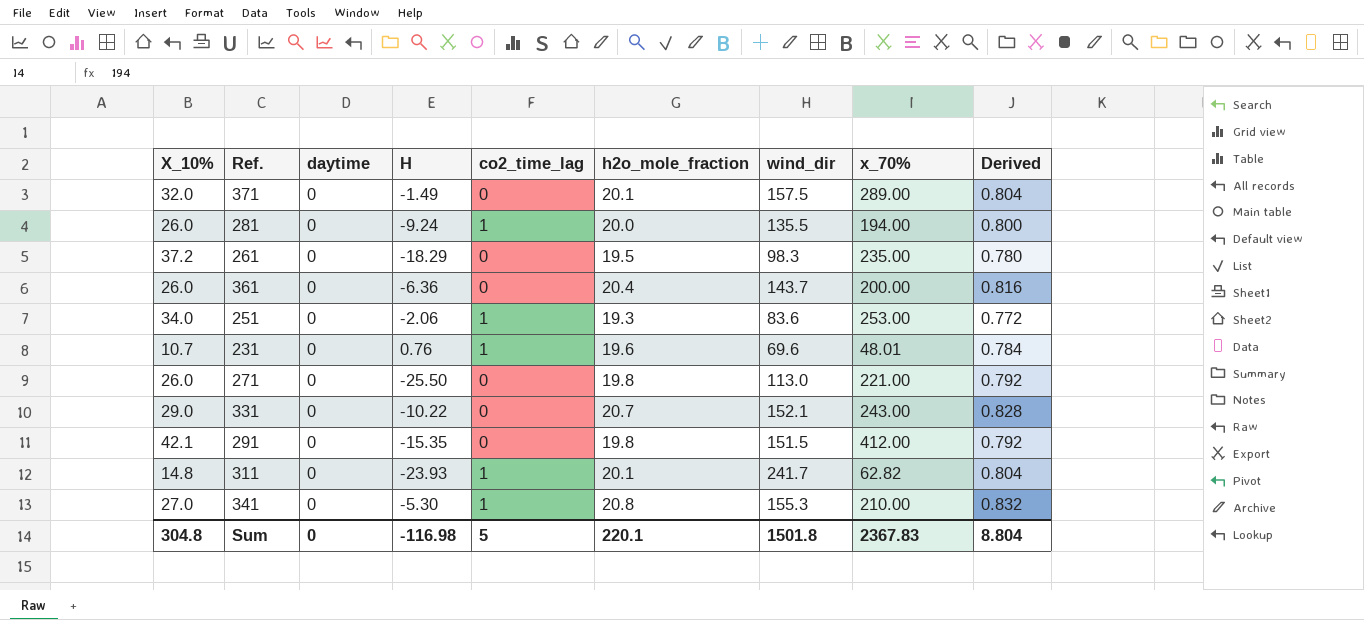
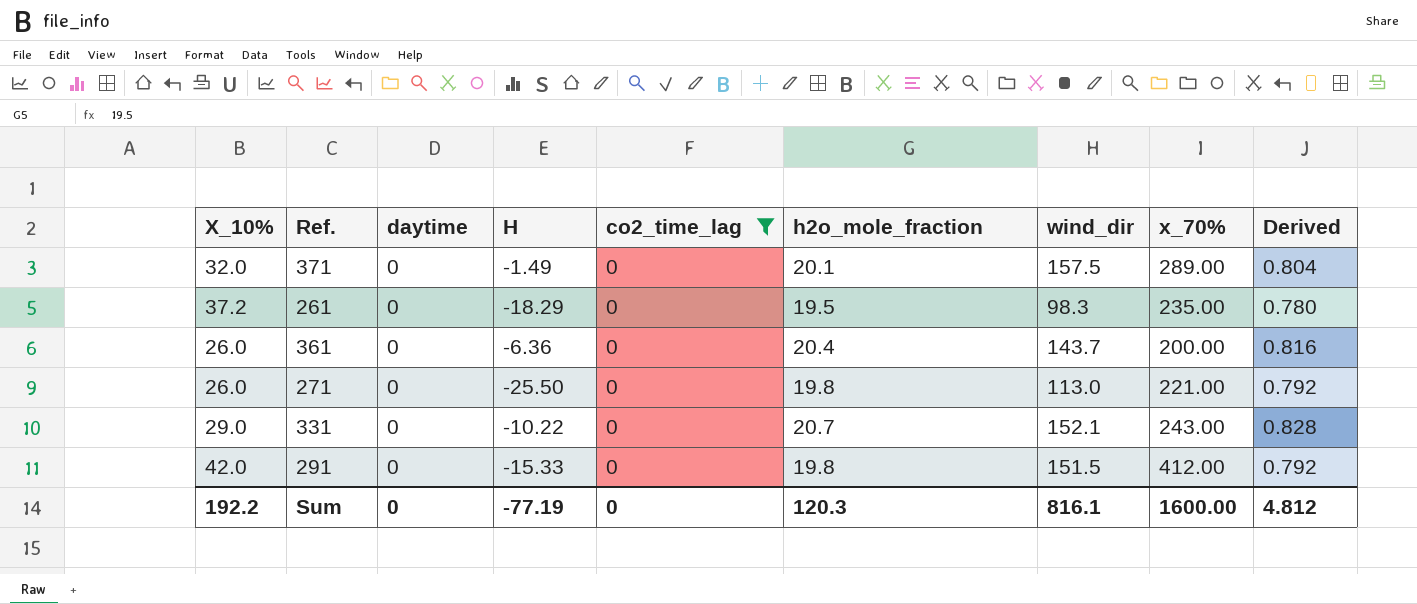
filter: none -> co2_time_lag = 0
291 | X_10%: 42.1 -> 42.0
291 | H: -15.35 -> -15.33
Sum | X_10%: 304.8 -> 192.2
Sum | H: -116.98 -> -77.19
Sum | co2_time_lag: 5 -> 0
Sum | h2o_mole_fraction: 220.1 -> 120.3
Sum | wind_dir: 1501.8 -> 816.1
Sum | x_70%: 2367.83 -> 1600.00
Sum | Derived: 8.804 -> 4.812

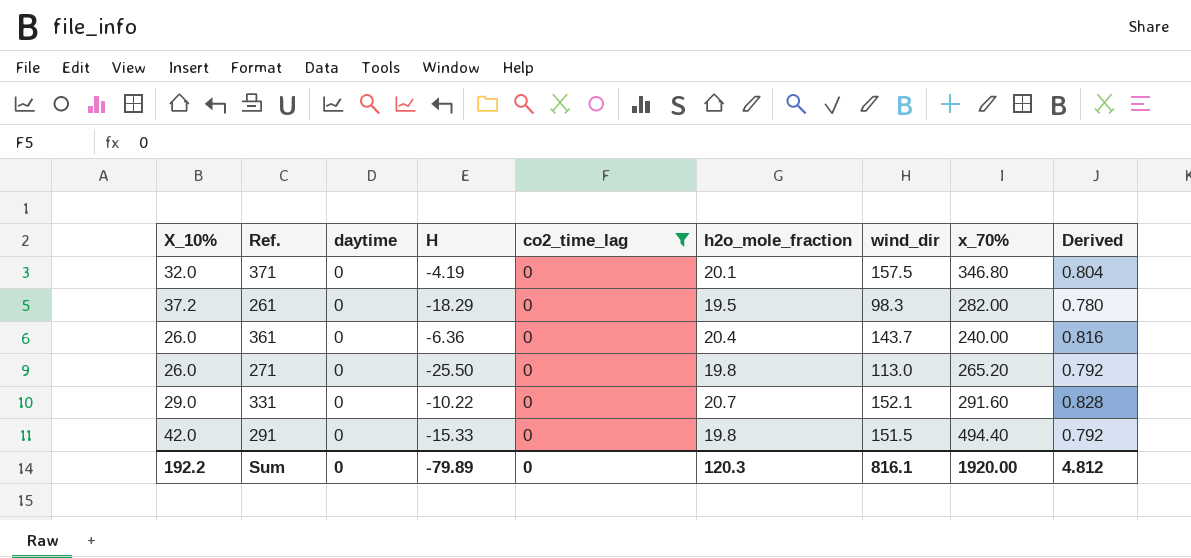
371 | H: -1.49 -> -4.19
371 | x_70%: 289.00 -> 346.80
261 | x_70%: 235.00 -> 282.00
361 | x_70%: 200.00 -> 240.00
271 | x_70%: 221.00 -> 265.20
331 | x_70%: 243.00 -> 291.60
291 | x_70%: 412.00 -> 494.40
Sum | H: -77.19 -> -79.89
Sum | x_70%: 1600.00 -> 1920.00

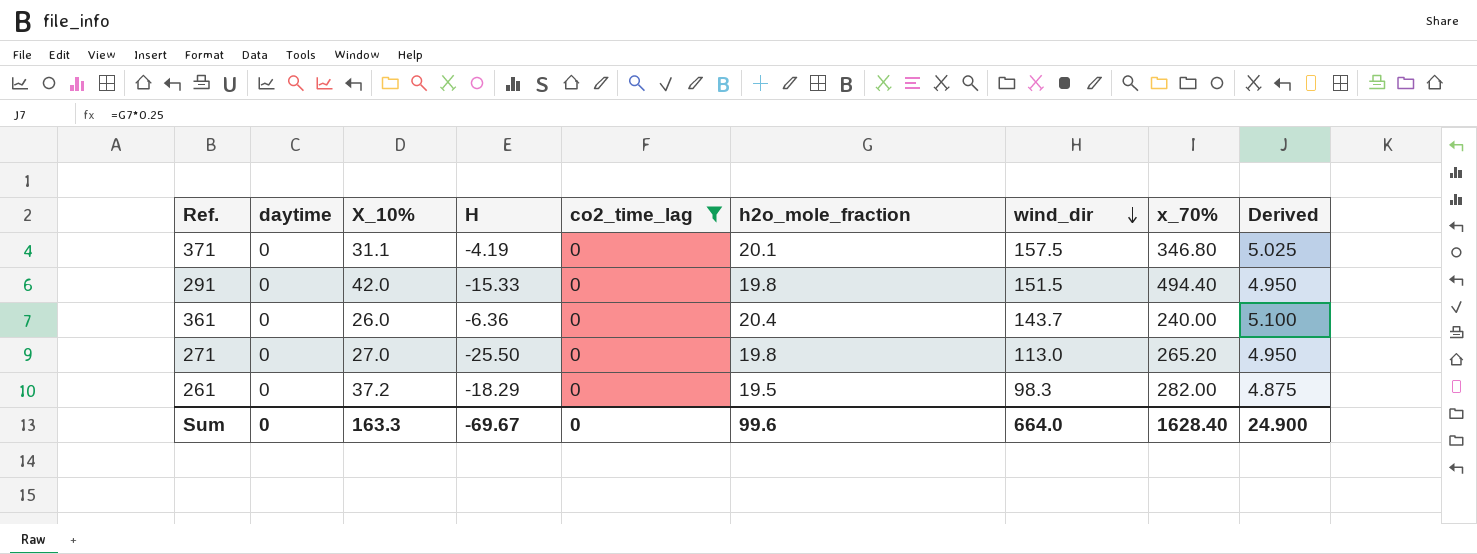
row order: none -> wind_dir descending
column X_10% | position: 1 -> 3
column Derived | formula: [h2o_mole_fraction] * 0.04 -> [h2o_mole_fraction] * 0.25
row 331: 29.0 | 0 | -10.22 | 0 | 20.7 | 152.1 | 291.60 | 0.828 -> none
371 | X_10%: 32.0 -> 31.1
271 | X_10%: 26.0 -> 27.0
Sum | X_10%: 192.2 -> 163.3
Sum | H: -79.89 -> -69.67
Sum | h2o_mole_fraction: 120.3 -> 99.6
Sum | wind_dir: 816.1 -> 664.0
Sum | x_70%: 1920.00 -> 1628.40
Sum | Derived: 4.812 -> 24.900

